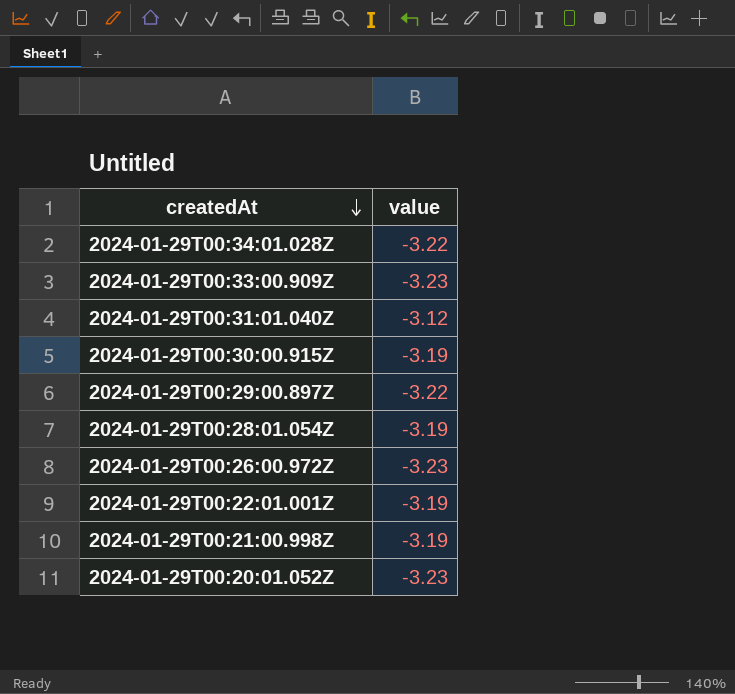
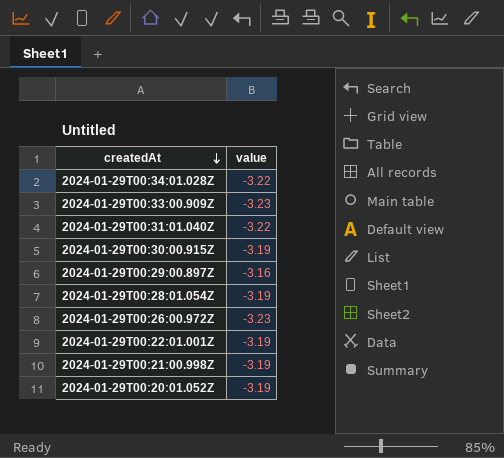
2024-01-29T00:31:01.040Z | value: -3.12 -> -3.22
2024-01-29T00:29:00.897Z | value: -3.22 -> -3.16
2024-01-29T00:20:01.052Z | value: -3.23 -> -3.19

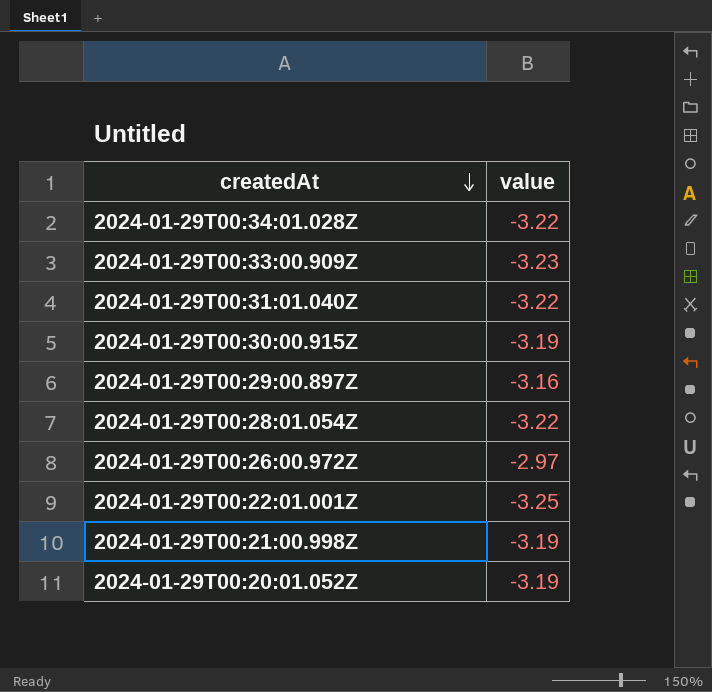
2024-01-29T00:28:01.054Z | value: -3.19 -> -3.22
2024-01-29T00:26:00.972Z | value: -3.23 -> -2.97
2024-01-29T00:22:01.001Z | value: -3.19 -> -3.25

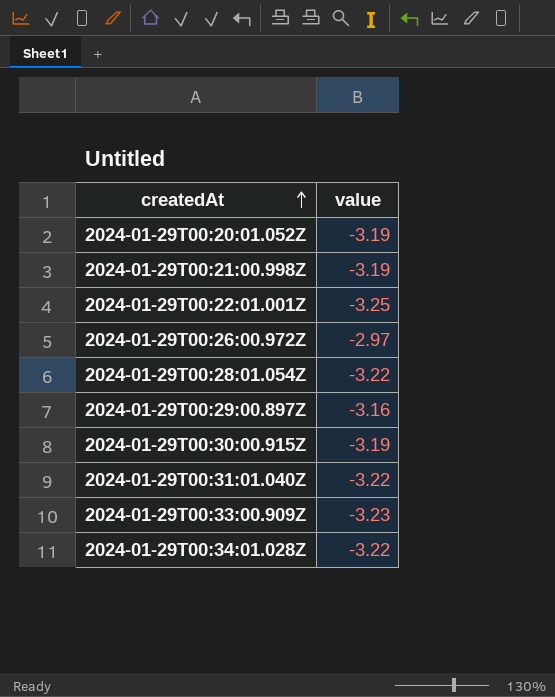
row order: createdAt descending -> createdAt ascending

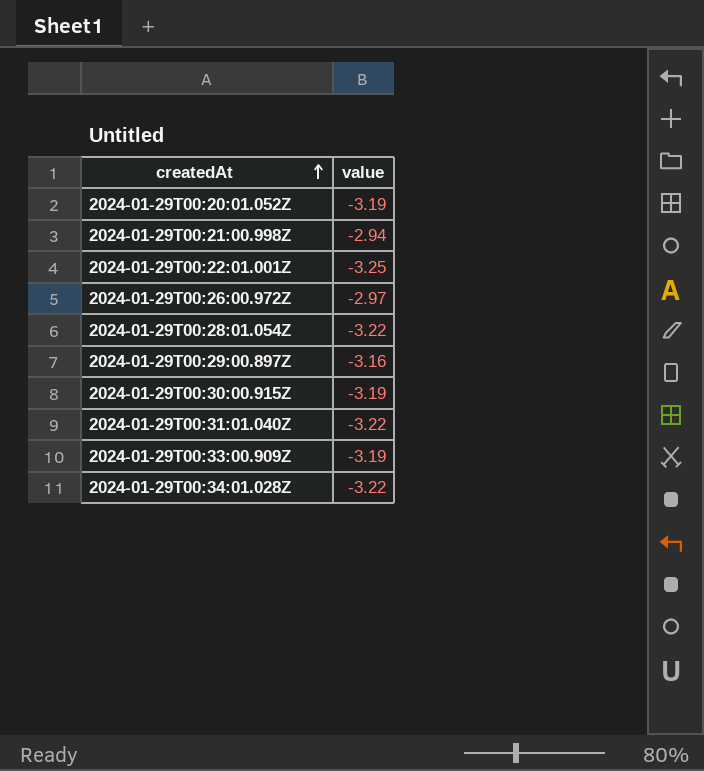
2024-01-29T00:21:00.998Z | value: -3.19 -> -2.94
2024-01-29T00:33:00.909Z | value: -3.23 -> -3.19

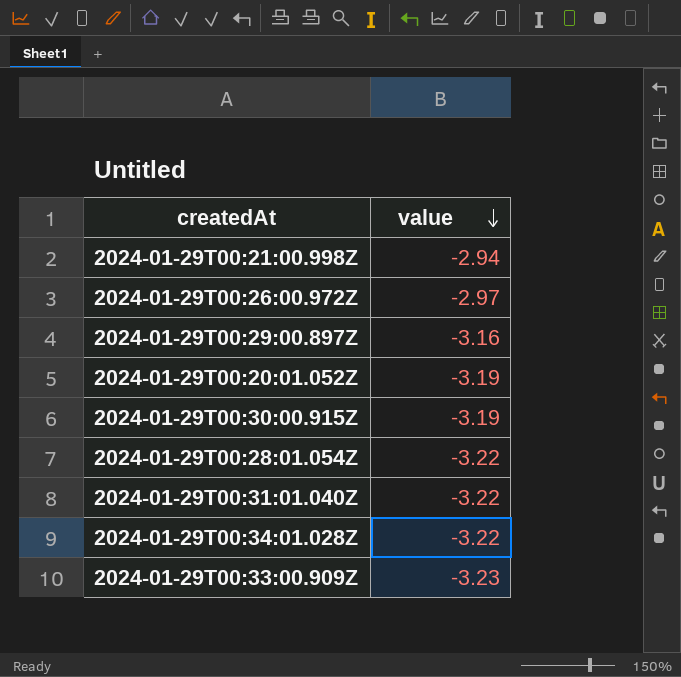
row order: createdAt ascending -> value descending
row 2024-01-29T00:22:01.001Z: -3.25 -> none
2024-01-29T00:33:00.909Z | value: -3.19 -> -3.23

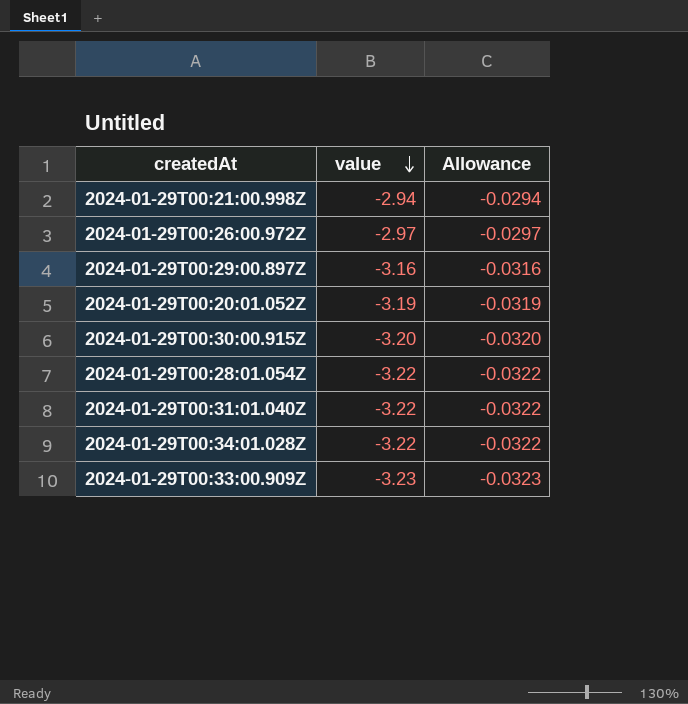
column Allowance | formula: none -> [value] * 0.01
2024-01-29T00:30:00.915Z | value: -3.19 -> -3.20

